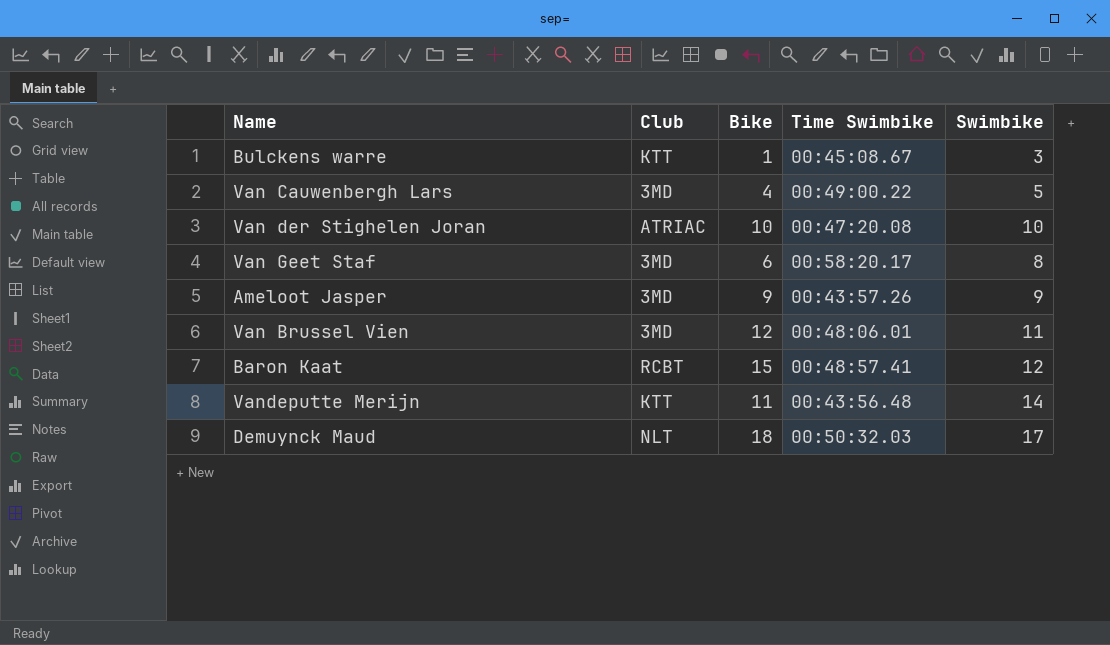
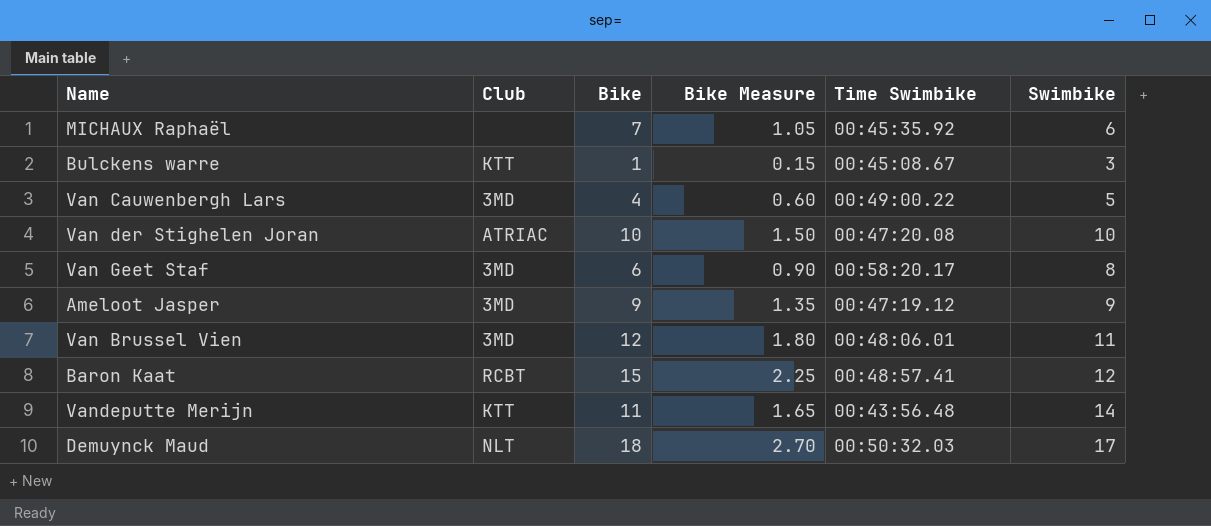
column Bike Measure | formula: none -> [Bike] * 0.15
row MICHAUX Raphaël: none -> none | 7 | 1.05 | 00:45:35.92 | 6
Ameloot Jasper | Time Swimbike: 00:43:57.26 -> 00:47:19.12

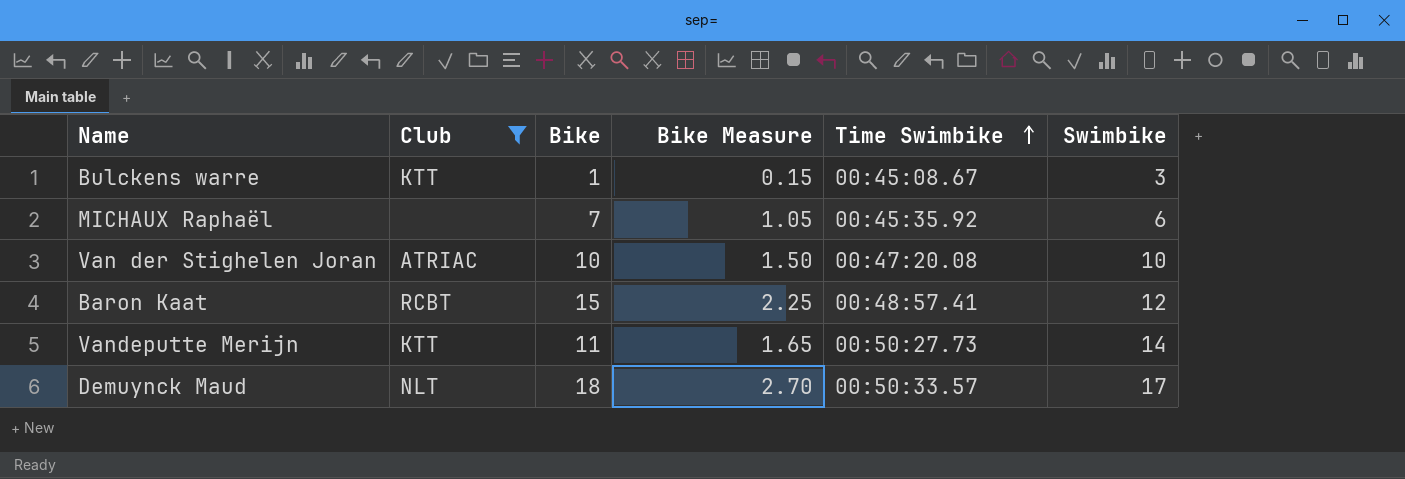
filter: none -> Club != 3MD
row order: none -> Time Swimbike ascending
Vandeputte Merijn | Time Swimbike: 00:43:56.48 -> 00:50:27.73
Demuynck Maud | Time Swimbike: 00:50:32.03 -> 00:50:33.57

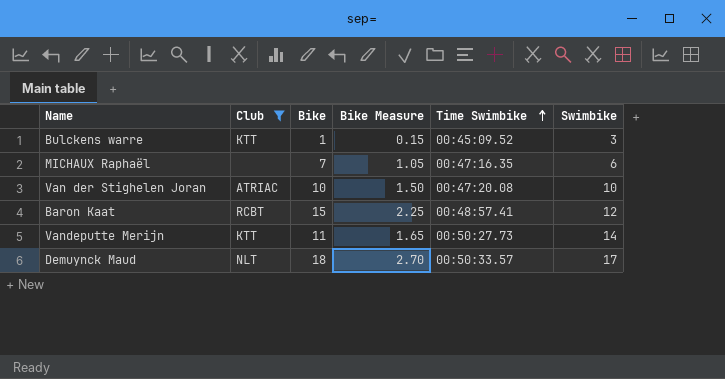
Bulckens warre | Time Swimbike: 00:45:08.67 -> 00:45:09.52
MICHAUX Raphaël | Time Swimbike: 00:45:35.92 -> 00:47:16.35

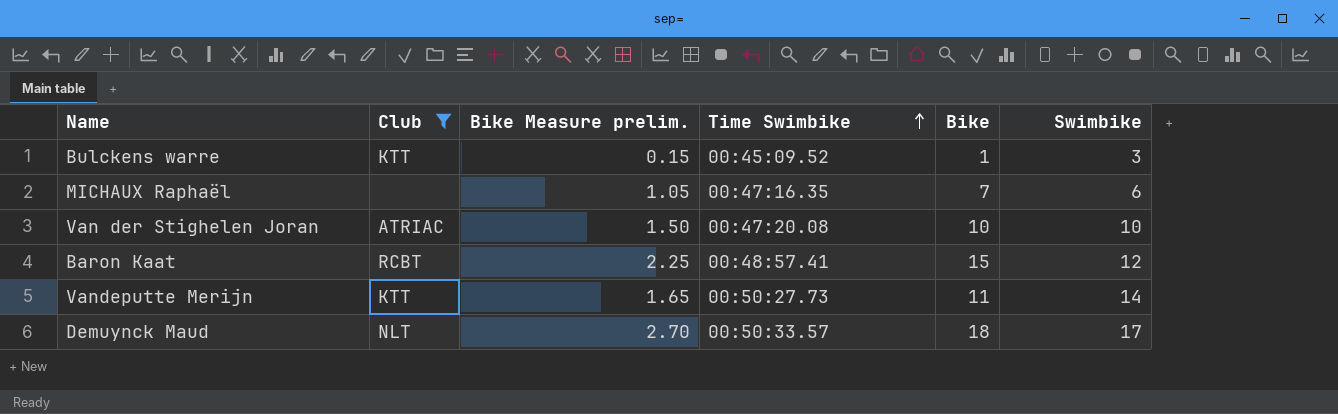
column name: Bike Measure -> Bike Measure prelim.
column Bike | position: 3 -> 5

